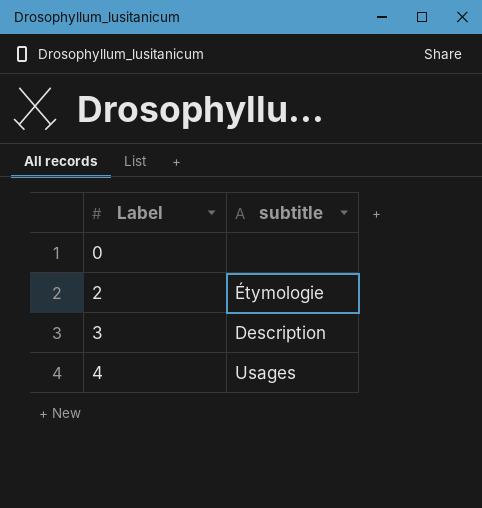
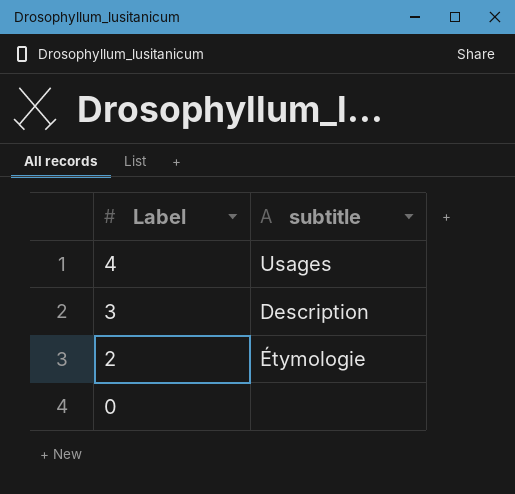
row order: Label ascending -> Label descending

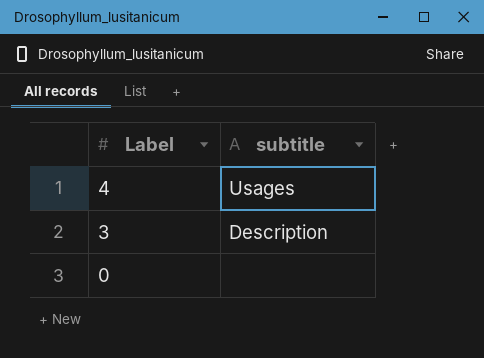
row 2: Étymologie -> none

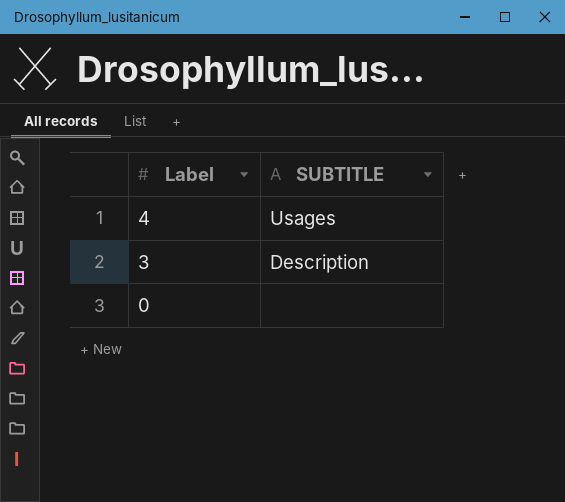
column name: subtitle -> SUBTITLE

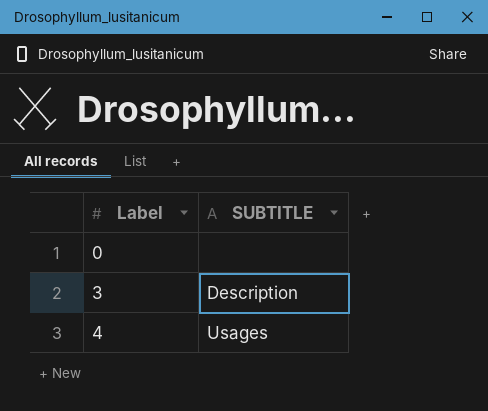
row order: Label descending -> Label ascending

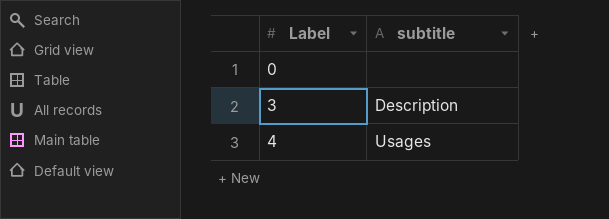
column name: SUBTITLE -> subtitle

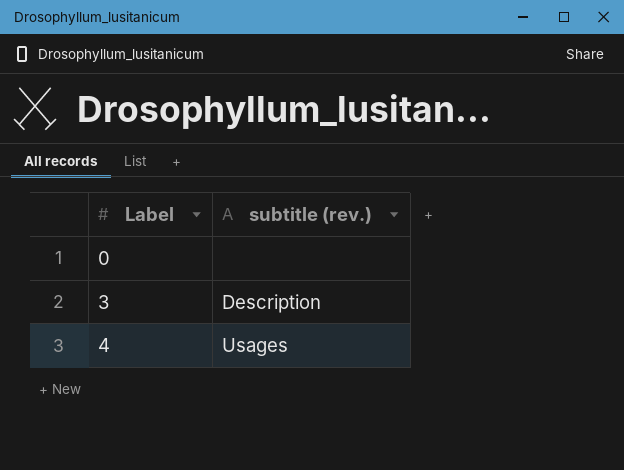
column name: subtitle -> subtitle (rev.)

